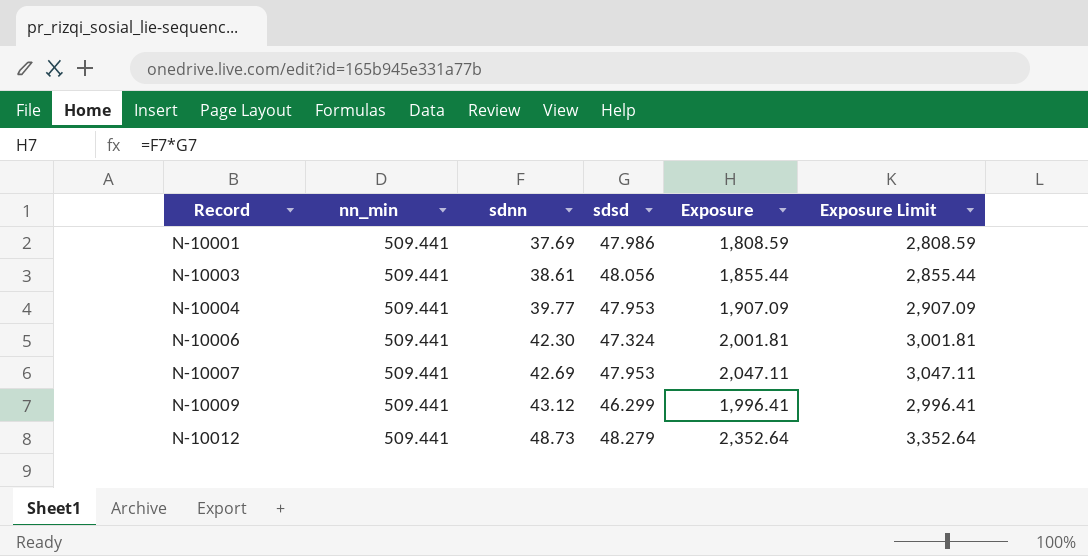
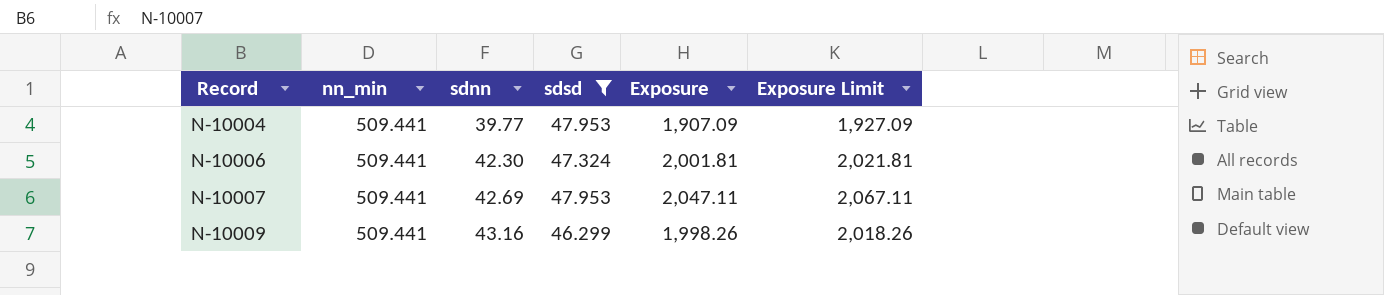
filter: none -> sdsd <= 47.953
column Exposure Limit | formula: [Exposure] + 1000 -> [Exposure] + 20
N-10009 | sdnn: 43.12 -> 43.16
N-10009 | Exposure: 1,996.41 -> 1,998.26

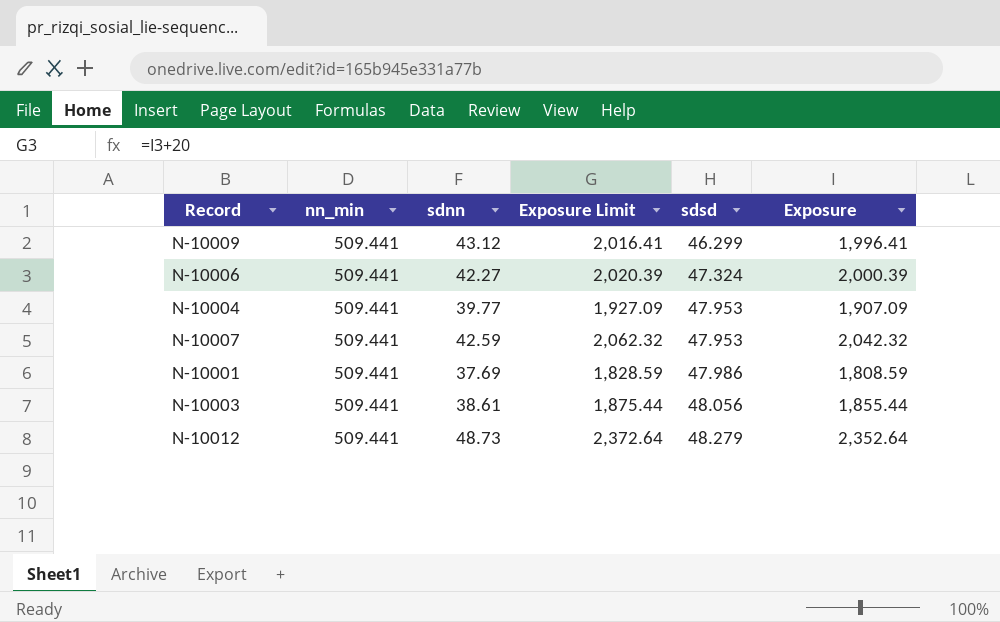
filter: sdsd <= 47.953 -> none
row order: Record ascending -> sdsd ascending
column Exposure Limit | position: 6 -> 4
N-10009 | sdnn: 43.16 -> 43.12
N-10009 | Exposure Limit: 2,018.26 -> 2,016.41
N-10009 | Exposure: 1,998.26 -> 1,996.41
N-10006 | sdnn: 42.30 -> 42.27
N-10006 | Exposure Limit: 2,021.81 -> 2,020.39
N-10006 | Exposure: 2,001.81 -> 2,000.39
N-10007 | sdnn: 42.69 -> 42.59
N-10007 | Exposure Limit: 2,067.11 -> 2,062.32
N-10007 | Exposure: 2,047.11 -> 2,042.32

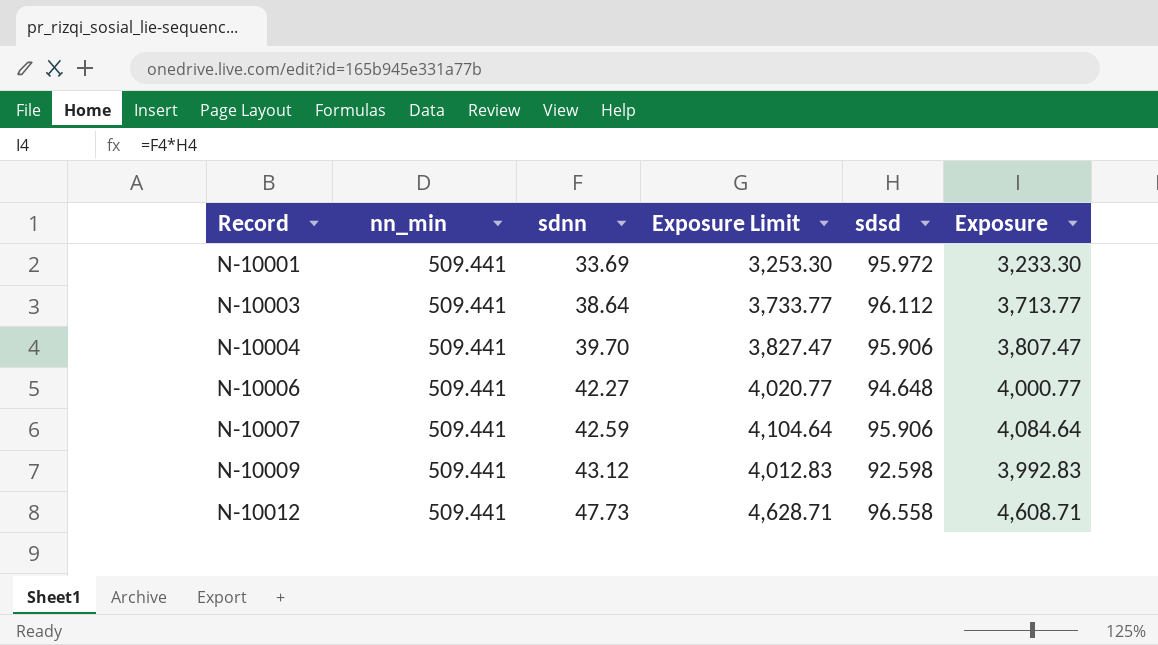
row order: sdsd ascending -> Record ascending
N-10001 | sdnn: 37.69 -> 33.69
N-10001 | Exposure Limit: 1,828.59 -> 3,253.30
N-10001 | sdsd: 47.986 -> 95.972
N-10001 | Exposure: 1,808.59 -> 3,233.30
N-10003 | sdnn: 38.61 -> 38.64
N-10003 | Exposure Limit: 1,875.44 -> 3,733.77
N-10003 | sdsd: 48.056 -> 96.112
N-10003 | Exposure: 1,855.44 -> 3,713.77
N-10004 | sdnn: 39.77 -> 39.70
N-10004 | Exposure Limit: 1,927.09 -> 3,827.47
N-10004 | sdsd: 47.953 -> 95.906
N-10004 | Exposure: 1,907.09 -> 3,807.47
N-10006 | Exposure Limit: 2,020.39 -> 4,020.77
N-10006 | sdsd: 47.324 -> 94.648
N-10006 | Exposure: 2,000.39 -> 4,000.77
N-10007 | Exposure Limit: 2,062.32 -> 4,104.64
N-10007 | sdsd: 47.953 -> 95.906
N-10007 | Exposure: 2,042.32 -> 4,084.64
N-10009 | Exposure Limit: 2,016.41 -> 4,012.83
N-10009 | sdsd: 46.299 -> 92.598
N-10009 | Exposure: 1,996.41 -> 3,992.83
N-10012 | sdnn: 48.73 -> 47.73
N-10012 | Exposure Limit: 2,372.64 -> 4,628.71
N-10012 | sdsd: 48.279 -> 96.558
N-10012 | Exposure: 2,352.64 -> 4,608.71

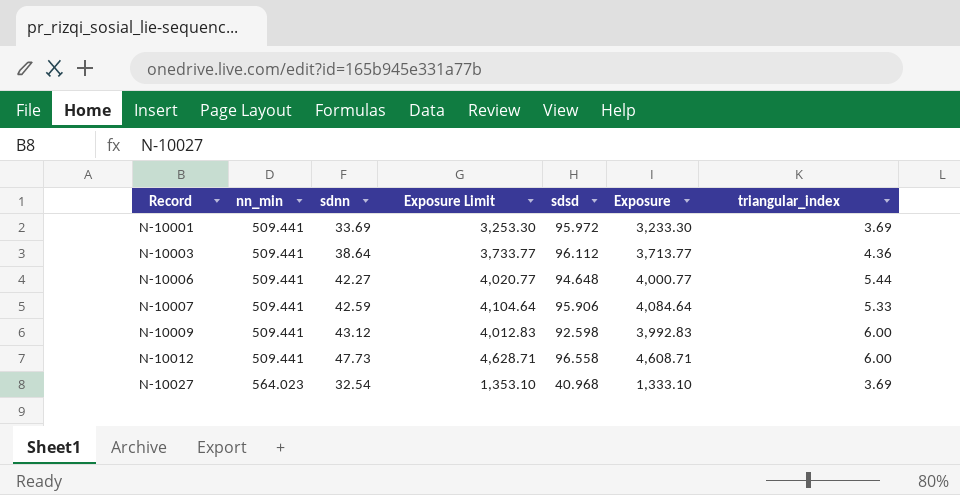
column triangular_index | position: none -> 7
row N-10004: 509.441 | 39.70 | 3,827.47 | 95.906 | 3,807.47 -> none
row N-10027: none -> 564.023 | 32.54 | 1,353.10 | 40.968 | 1,333.10 | 3.69

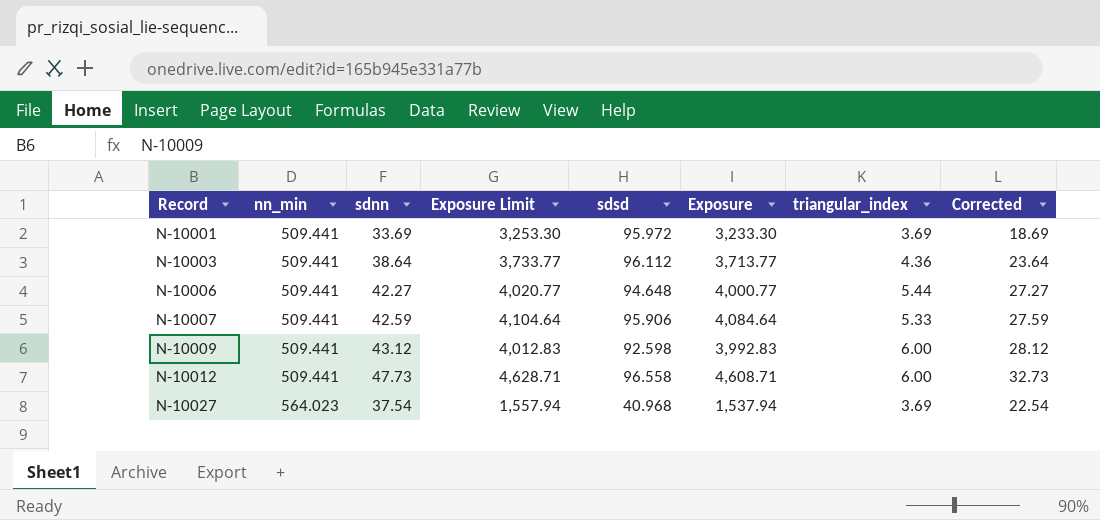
column Corrected | formula: none -> [sdnn] - 15
N-10027 | sdnn: 32.54 -> 37.54
N-10027 | Exposure Limit: 1,353.10 -> 1,557.94
N-10027 | Exposure: 1,333.10 -> 1,537.94

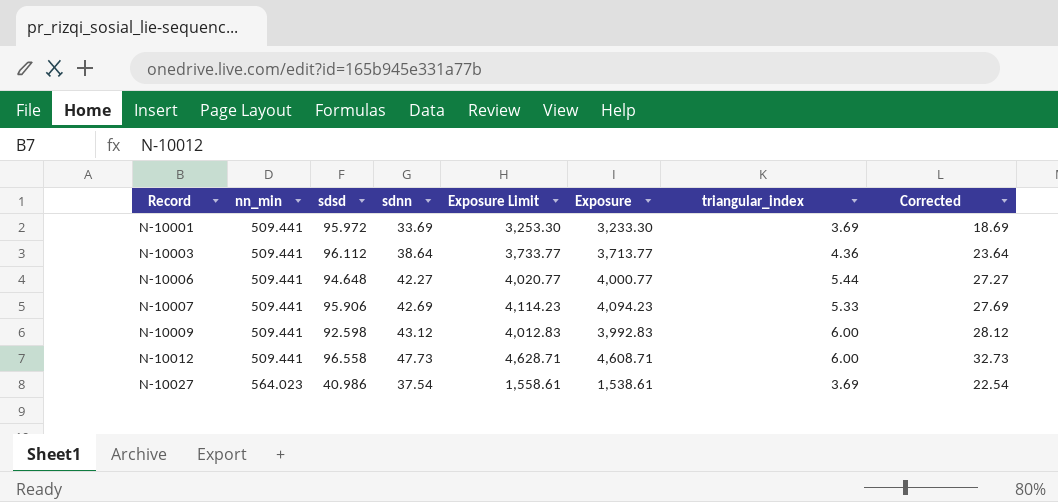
column sdsd | position: 5 -> 3
N-10007 | sdnn: 42.59 -> 42.69
N-10007 | Exposure Limit: 4,104.64 -> 4,114.23
N-10007 | Exposure: 4,084.64 -> 4,094.23
N-10007 | Corrected: 27.59 -> 27.69
N-10027 | sdsd: 40.968 -> 40.986
N-10027 | Exposure Limit: 1,557.94 -> 1,558.61
N-10027 | Exposure: 1,537.94 -> 1,538.61

